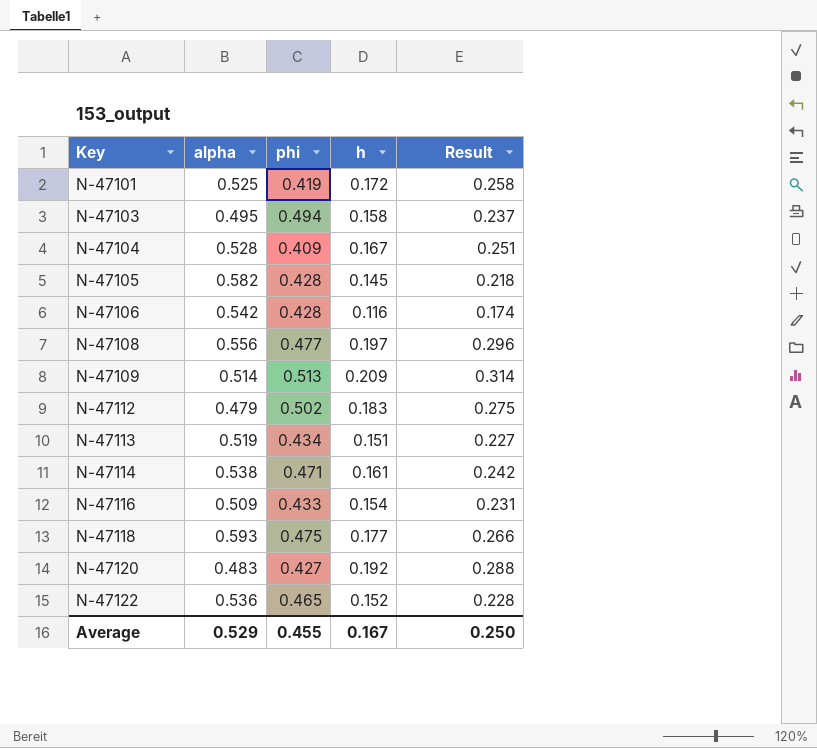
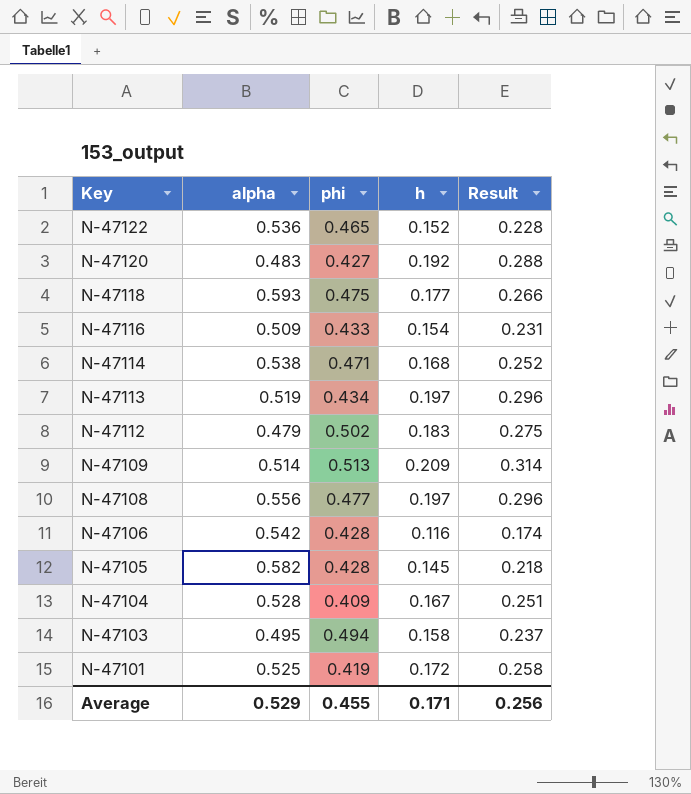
row order: Key ascending -> Key descending
N-47114 | h: 0.161 -> 0.168
N-47114 | Result: 0.242 -> 0.252
N-47113 | h: 0.151 -> 0.197
N-47113 | Result: 0.227 -> 0.296
Average | h: 0.167 -> 0.171
Average | Result: 0.250 -> 0.256

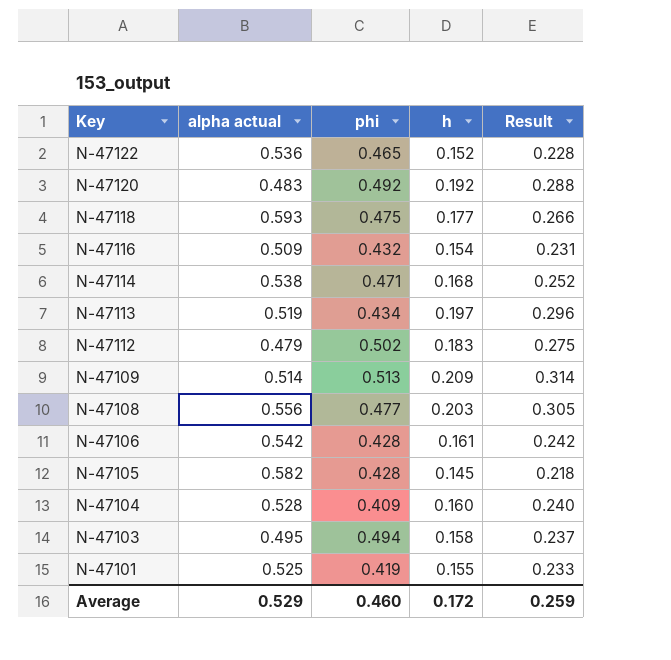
column name: alpha -> alpha actual
N-47120 | phi: 0.427 -> 0.492
N-47116 | phi: 0.433 -> 0.432
N-47108 | h: 0.197 -> 0.203
N-47108 | Result: 0.296 -> 0.305
N-47106 | h: 0.116 -> 0.161
N-47106 | Result: 0.174 -> 0.242
N-47104 | h: 0.167 -> 0.160
N-47104 | Result: 0.251 -> 0.240
N-47101 | h: 0.172 -> 0.155
N-47101 | Result: 0.258 -> 0.233
Average | phi: 0.455 -> 0.460
Average | h: 0.171 -> 0.172
Average | Result: 0.256 -> 0.259

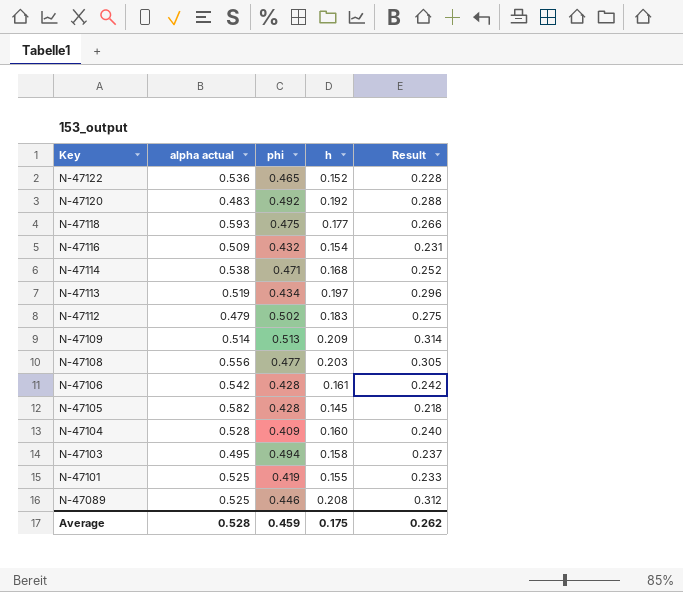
row N-47089: none -> 0.525 | 0.446 | 0.208 | 0.312
Average | alpha actual: 0.529 -> 0.528
Average | phi: 0.460 -> 0.459
Average | h: 0.172 -> 0.175
Average | Result: 0.259 -> 0.262

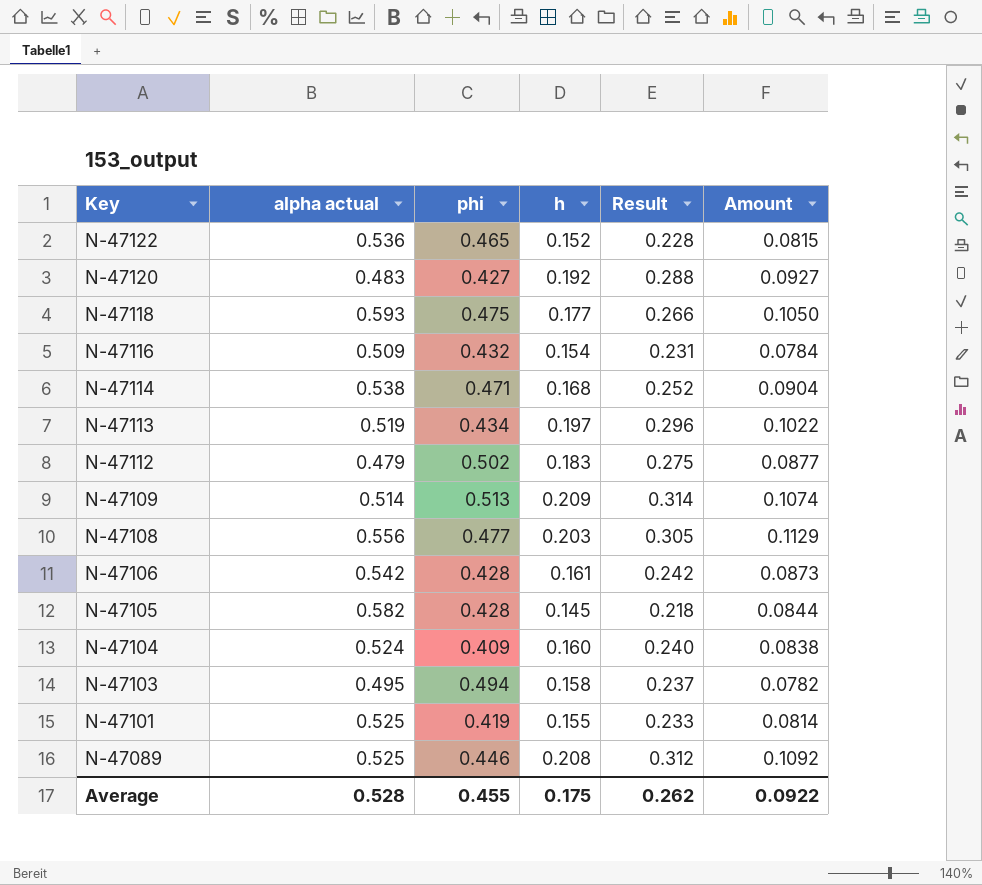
column Amount | formula: none -> [alpha actual] * [h]
N-47120 | phi: 0.492 -> 0.427
N-47104 | alpha actual: 0.528 -> 0.524
Average | phi: 0.459 -> 0.455

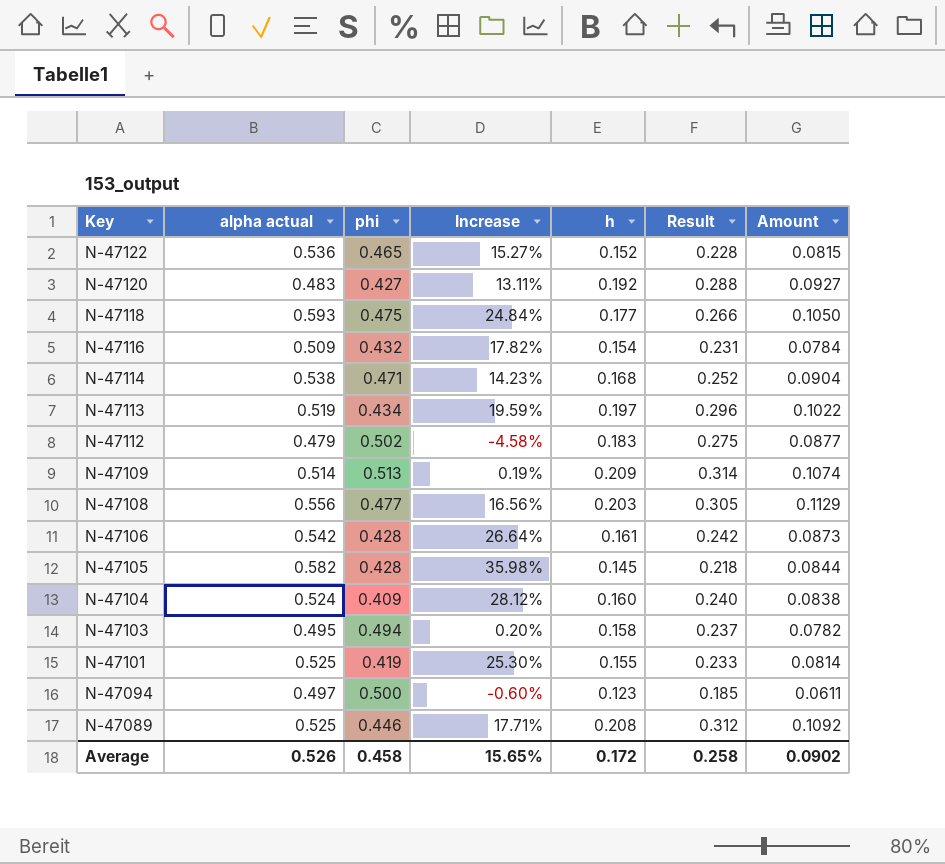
column Increase | formula: none -> ([alpha actual] - [phi]) / [phi]
row N-47094: none -> 0.497 | 0.500 | -0.60% | 0.123 | 0.185 | 0.0611
Average | alpha actual: 0.528 -> 0.526
Average | phi: 0.455 -> 0.458
Average | h: 0.175 -> 0.172
Average | Result: 0.262 -> 0.258
Average | Amount: 0.0922 -> 0.0902

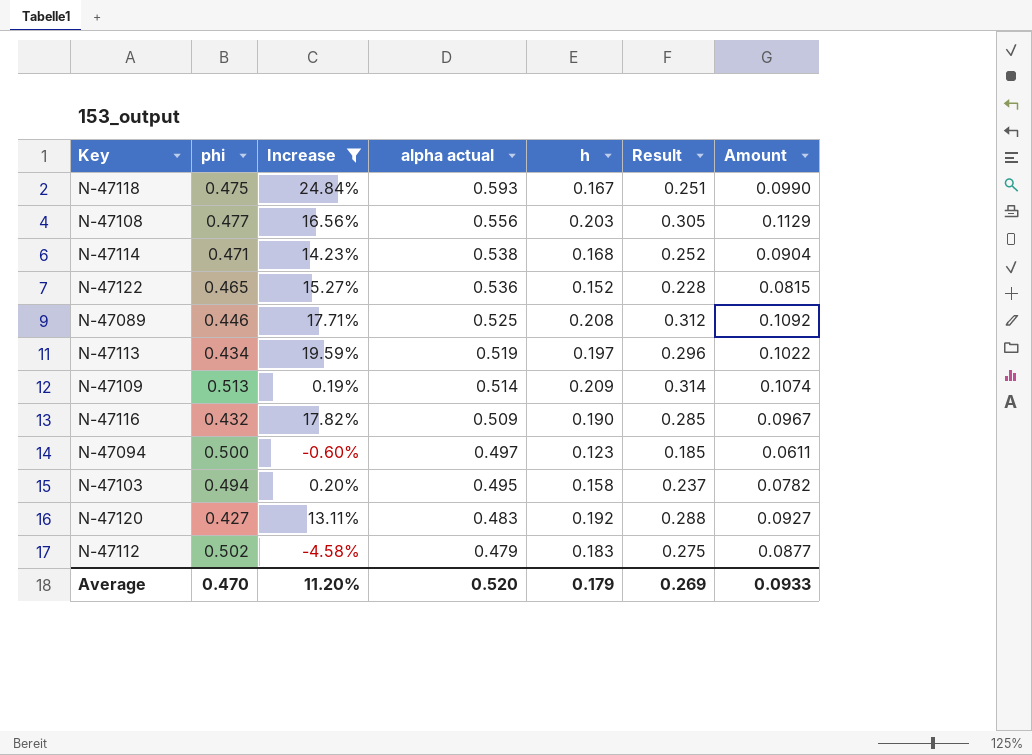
filter: none -> Increase <= 24.84%
row order: Key descending -> alpha actual descending
column alpha actual | position: 2 -> 4
N-47118 | h: 0.177 -> 0.167
N-47118 | Result: 0.266 -> 0.251
N-47118 | Amount: 0.1050 -> 0.0990
N-47116 | h: 0.154 -> 0.190
N-47116 | Result: 0.231 -> 0.285
N-47116 | Amount: 0.0784 -> 0.0967
Average | phi: 0.458 -> 0.470
Average | Increase: 15.65% -> 11.20%
Average | alpha actual: 0.526 -> 0.520
Average | h: 0.172 -> 0.179
Average | Result: 0.258 -> 0.269
Average | Amount: 0.0902 -> 0.0933

